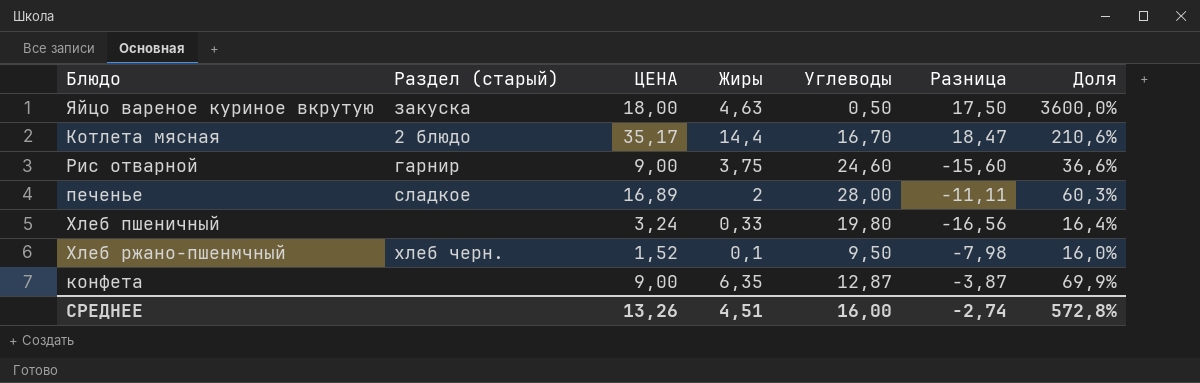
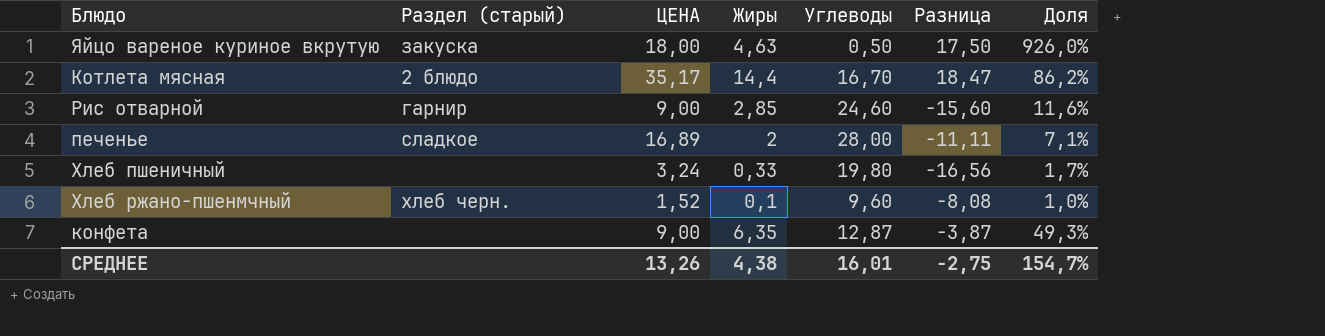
column Доля | formula: [ЦЕНА] / [Углеводы] -> [Жиры] / [Углеводы]
Рис отварной | Жиры: 3,75 -> 2,85
Хлеб ржано-пшенмчный | Углеводы: 9,50 -> 9,60
Хлеб ржано-пшенмчный | Разница: -7,98 -> -8,08
СРЕДНЕЕ | Жиры: 4,51 -> 4,38
СРЕДНЕЕ | Углеводы: 16,00 -> 16,01
СРЕДНЕЕ | Разница: -2,74 -> -2,75
СРЕДНЕЕ | Доля: 572,8% -> 154,7%

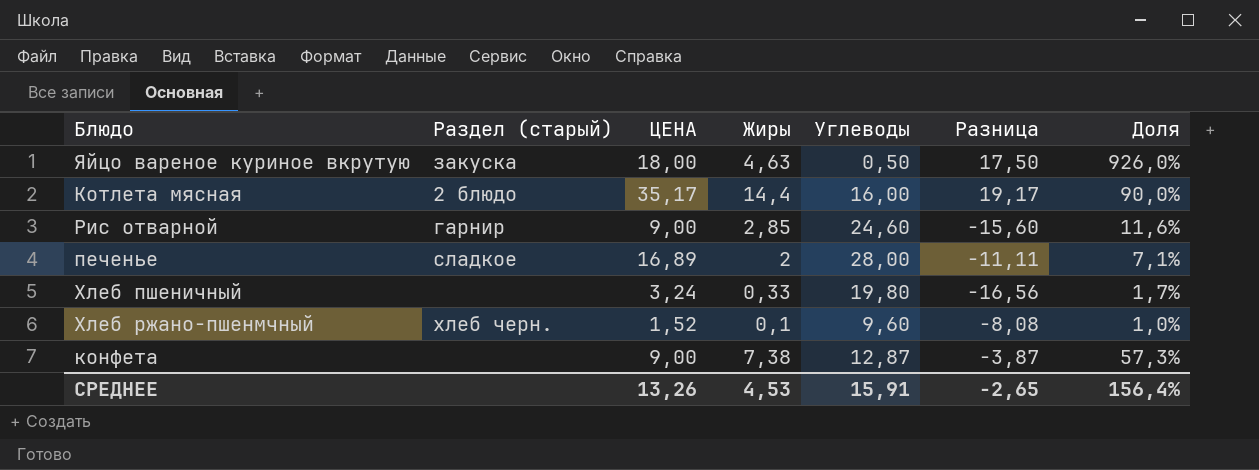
Котлета мясная | Углеводы: 16,70 -> 16,00
Котлета мясная | Разница: 18,47 -> 19,17
Котлета мясная | Доля: 86,2% -> 90,0%
конфета | Жиры: 6,35 -> 7,38
конфета | Доля: 49,3% -> 57,3%
СРЕДНЕЕ | Жиры: 4,38 -> 4,53
СРЕДНЕЕ | Углеводы: 16,01 -> 15,91
СРЕДНЕЕ | Разница: -2,75 -> -2,65
СРЕДНЕЕ | Доля: 154,7% -> 156,4%

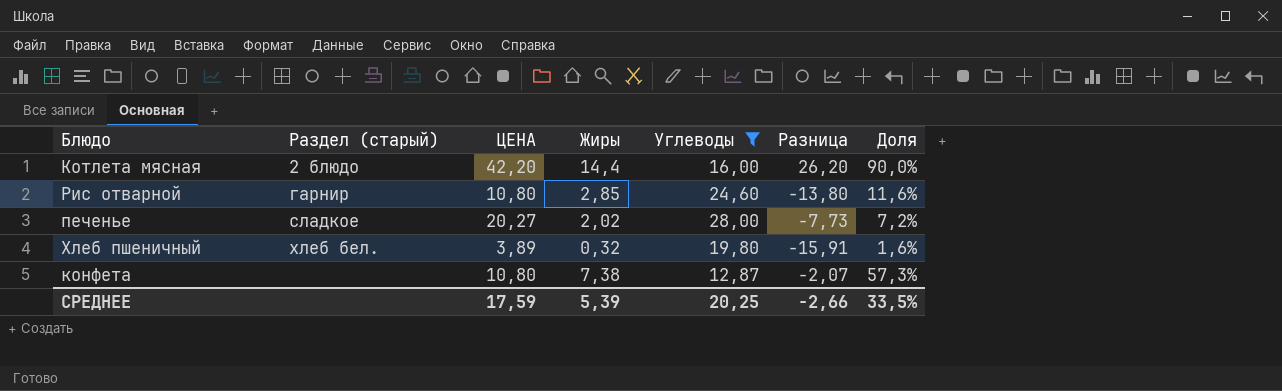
filter: none -> Углеводы >= 12,87
Котлета мясная | ЦЕНА: 35,17 -> 42,20
Котлета мясная | Разница: 19,17 -> 26,20
Рис отварной | ЦЕНА: 9,00 -> 10,80
Рис отварной | Разница: -15,60 -> -13,80
печенье | ЦЕНА: 16,89 -> 20,27
печенье | Жиры: 2 -> 2,02
печенье | Разница: -11,11 -> -7,73
печенье | Доля: 7,1% -> 7,2%
Хлеб пшеничный | Раздел (старый): none -> хлеб бел.
Хлеб пшеничный | ЦЕНА: 3,24 -> 3,89
Хлеб пшеничный | Жиры: 0,33 -> 0,32
Хлеб пшеничный | Разница: -16,56 -> -15,91
Хлеб пшеничный | Доля: 1,7% -> 1,6%
конфета | ЦЕНА: 9,00 -> 10,80
конфета | Разница: -3,87 -> -2,07
СРЕДНЕЕ | ЦЕНА: 13,26 -> 17,59
СРЕДНЕЕ | Жиры: 4,53 -> 5,39
СРЕДНЕЕ | Углеводы: 15,91 -> 20,25
СРЕДНЕЕ | Разница: -2,65 -> -2,66
СРЕДНЕЕ | Доля: 156,4% -> 33,5%

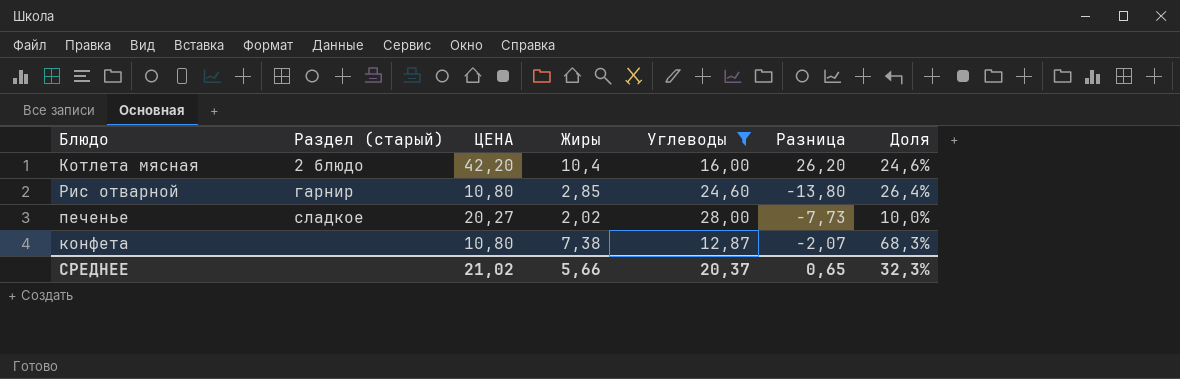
column Доля | formula: [Жиры] / [Углеводы] -> [Жиры] / [ЦЕНА]
row Хлеб пшеничный: хлеб бел. | 3,89 | 0,32 | 19,80 | -15,91 | 1,6% -> none
Котлета мясная | Жиры: 14,4 -> 10,4
СРЕДНЕЕ | ЦЕНА: 17,59 -> 21,02
СРЕДНЕЕ | Жиры: 5,39 -> 5,66
СРЕДНЕЕ | Углеводы: 20,25 -> 20,37
СРЕДНЕЕ | Разница: -2,66 -> 0,65
СРЕДНЕЕ | Доля: 33,5% -> 32,3%

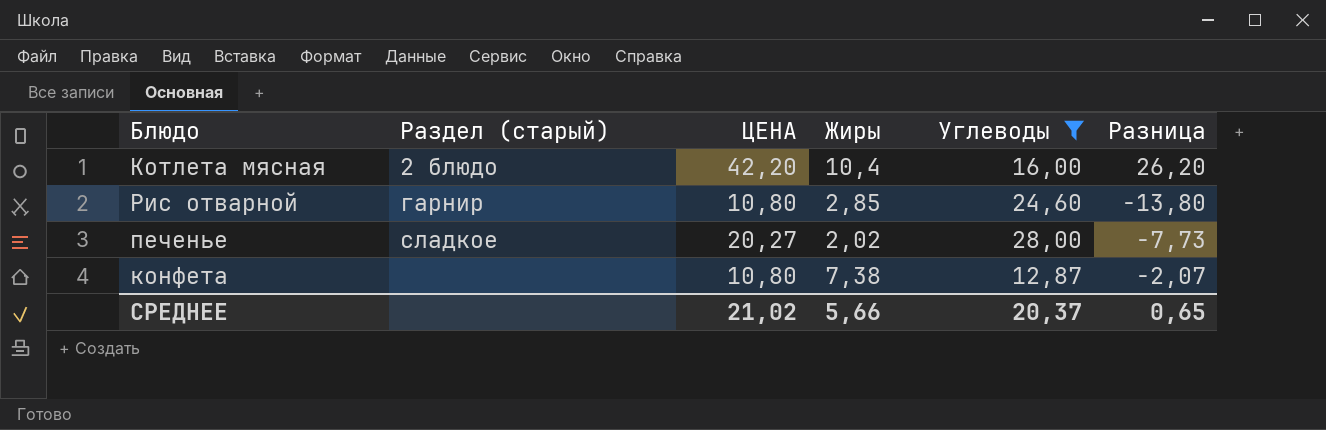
column Доля | formula: [Жиры] / [ЦЕНА] -> none

